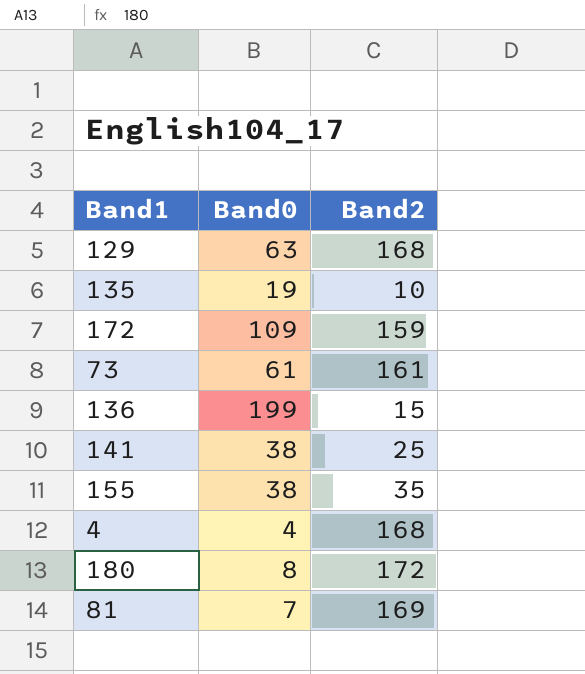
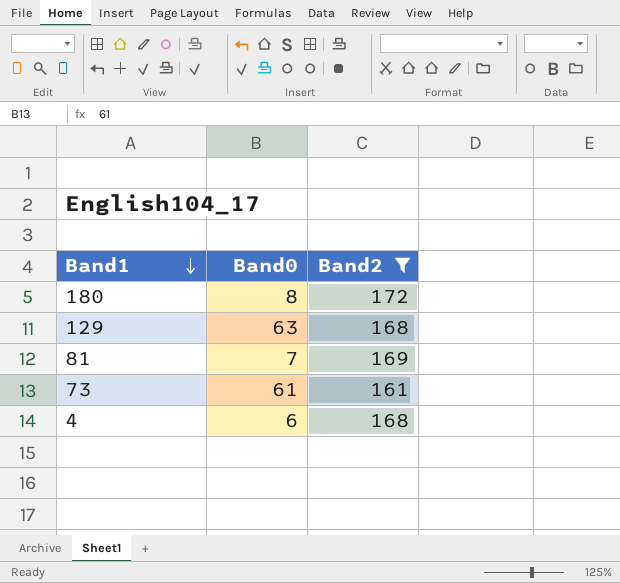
filter: none -> Band2 >= 161
row order: none -> Band1 descending
4 | Band0: 4 -> 6

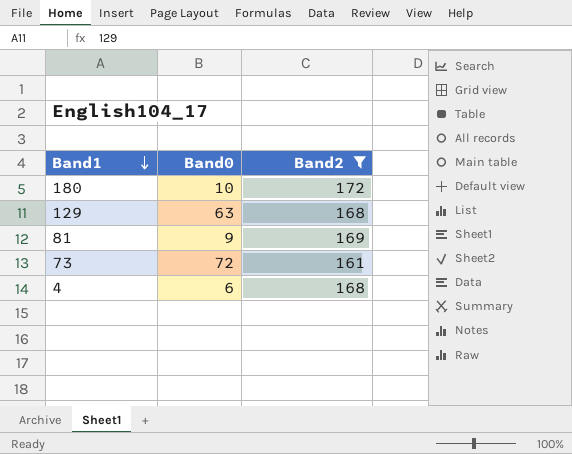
180 | Band0: 8 -> 10
81 | Band0: 7 -> 9
73 | Band0: 61 -> 72

